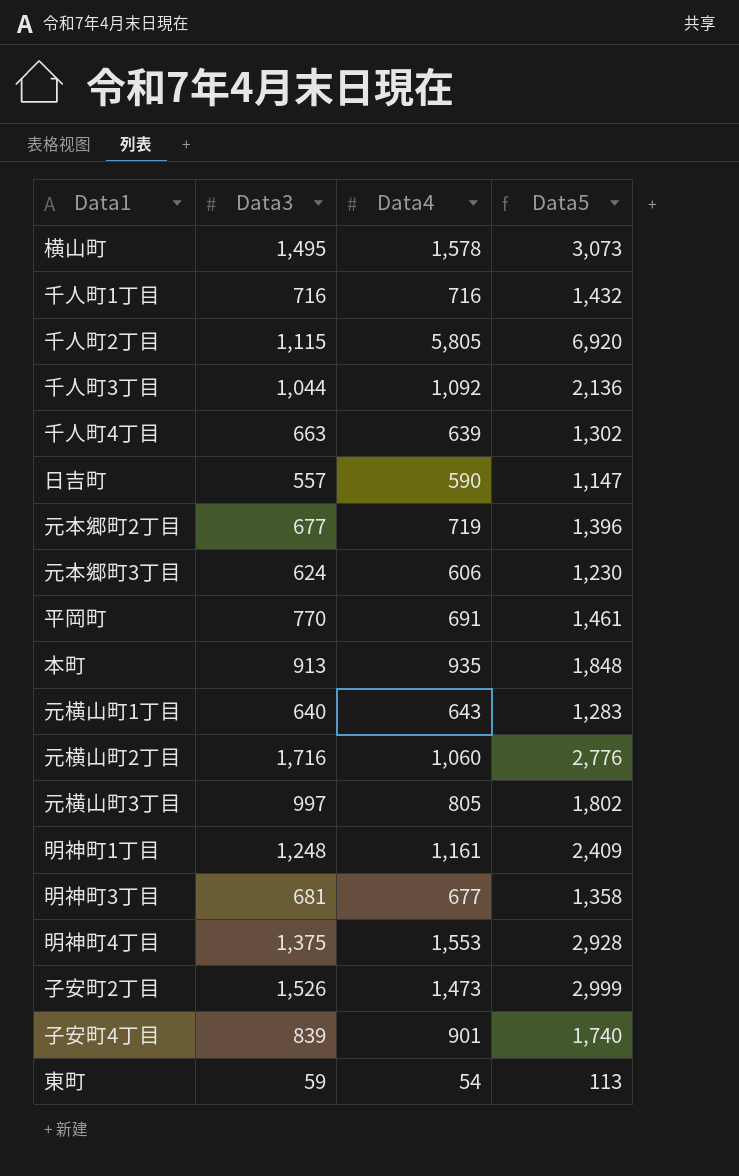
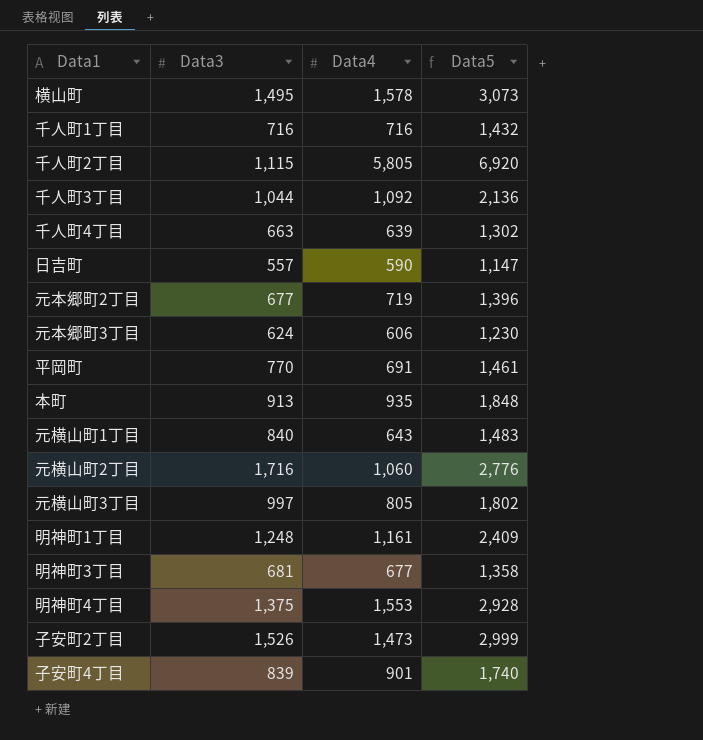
row 東町: 59 | 54 | 113 -> none
元横山町1丁目 | Data3: 640 -> 840
元横山町1丁目 | Data5: 1,283 -> 1,483

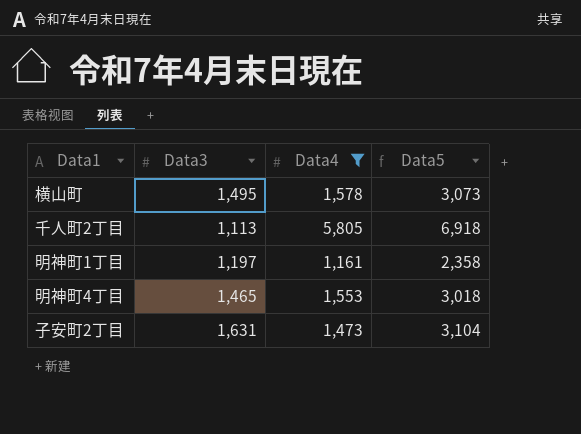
filter: none -> Data4 >= 1,161
千人町2丁目 | Data3: 1,115 -> 1,113
千人町2丁目 | Data5: 6,920 -> 6,918
明神町1丁目 | Data3: 1,248 -> 1,197
明神町1丁目 | Data5: 2,409 -> 2,358
明神町4丁目 | Data3: 1,375 -> 1,465
明神町4丁目 | Data5: 2,928 -> 3,018
子安町2丁目 | Data3: 1,526 -> 1,631
子安町2丁目 | Data5: 2,999 -> 3,104

